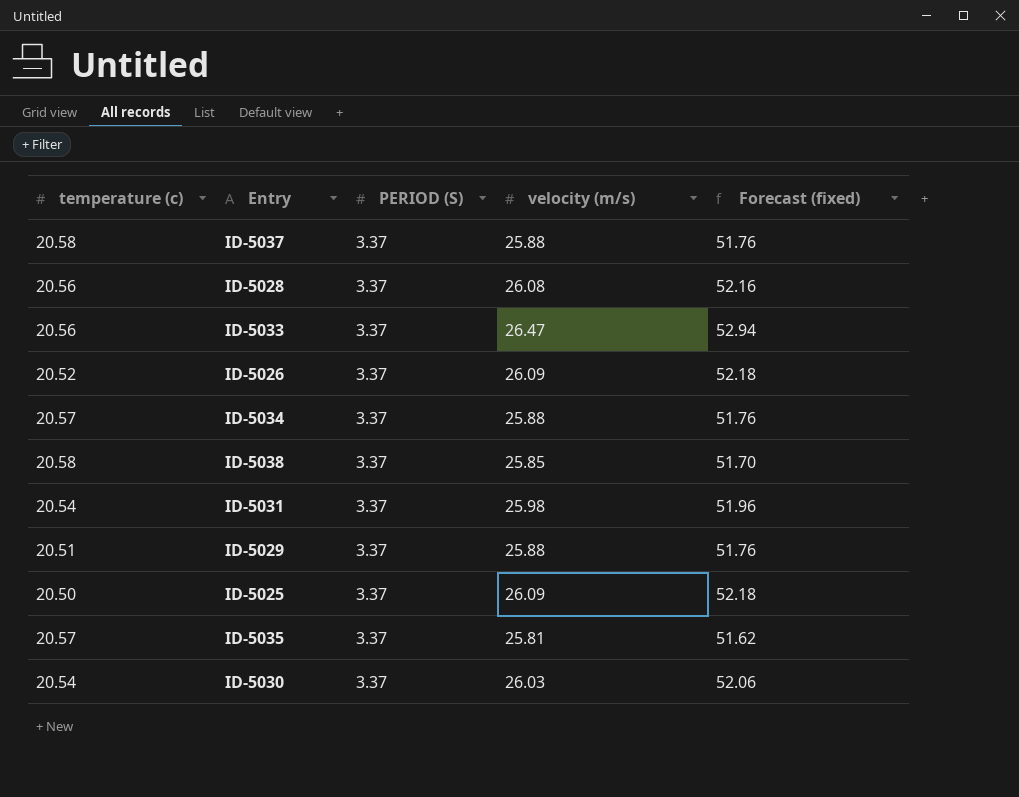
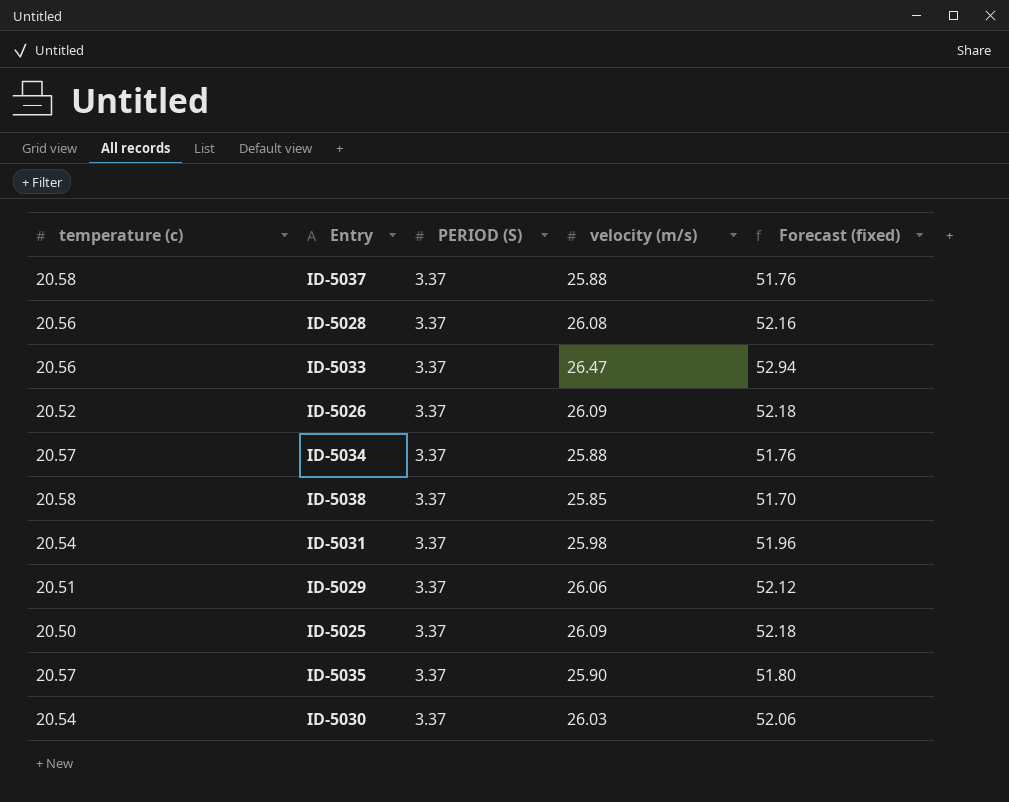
ID-5029 | velocity (m/s): 25.88 -> 26.06
ID-5029 | Forecast (fixed): 51.76 -> 52.12
ID-5035 | velocity (m/s): 25.81 -> 25.90
ID-5035 | Forecast (fixed): 51.62 -> 51.80

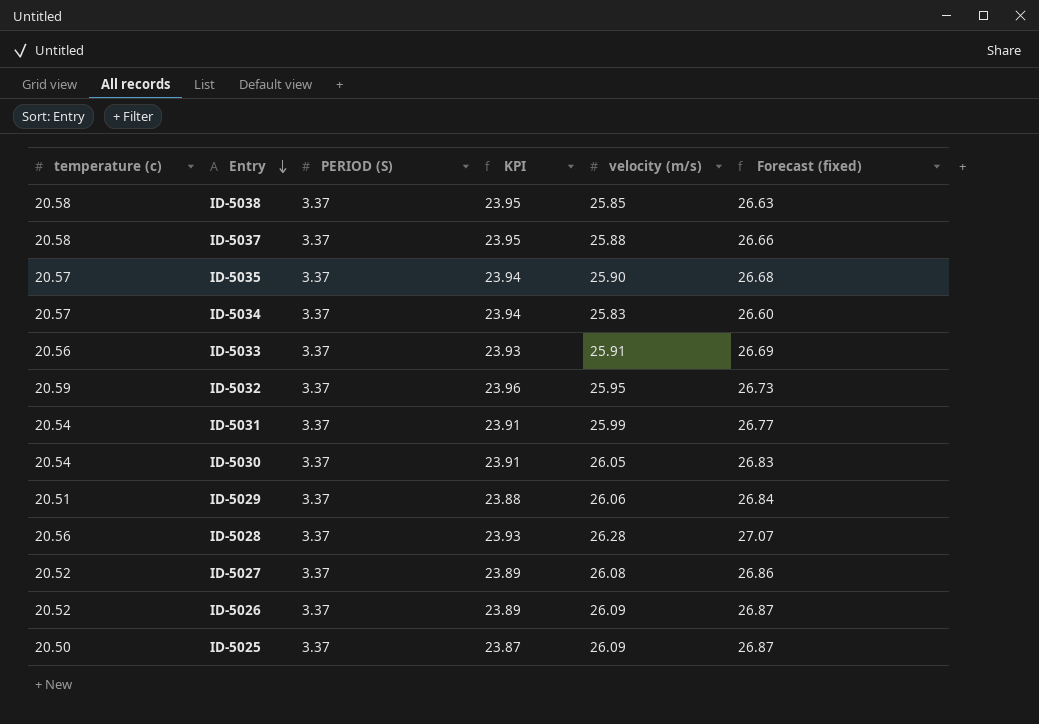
row order: none -> Entry descending
column KPI | formula: none -> [temperature (c)] + [PERIOD (S)]
column Forecast (fixed) | formula: [velocity (m/s)] * 2 -> [velocity (m/s)] * 1.03
ID-5034 | velocity (m/s): 25.88 -> 25.83
ID-5033 | velocity (m/s): 26.47 -> 25.91
row ID-5032: none -> 20.59 | 3.37 | 23.96 | 25.95 | 26.73
ID-5031 | velocity (m/s): 25.98 -> 25.99
ID-5030 | velocity (m/s): 26.03 -> 26.05
ID-5028 | velocity (m/s): 26.08 -> 26.28
row ID-5027: none -> 20.52 | 3.37 | 23.89 | 26.08 | 26.86

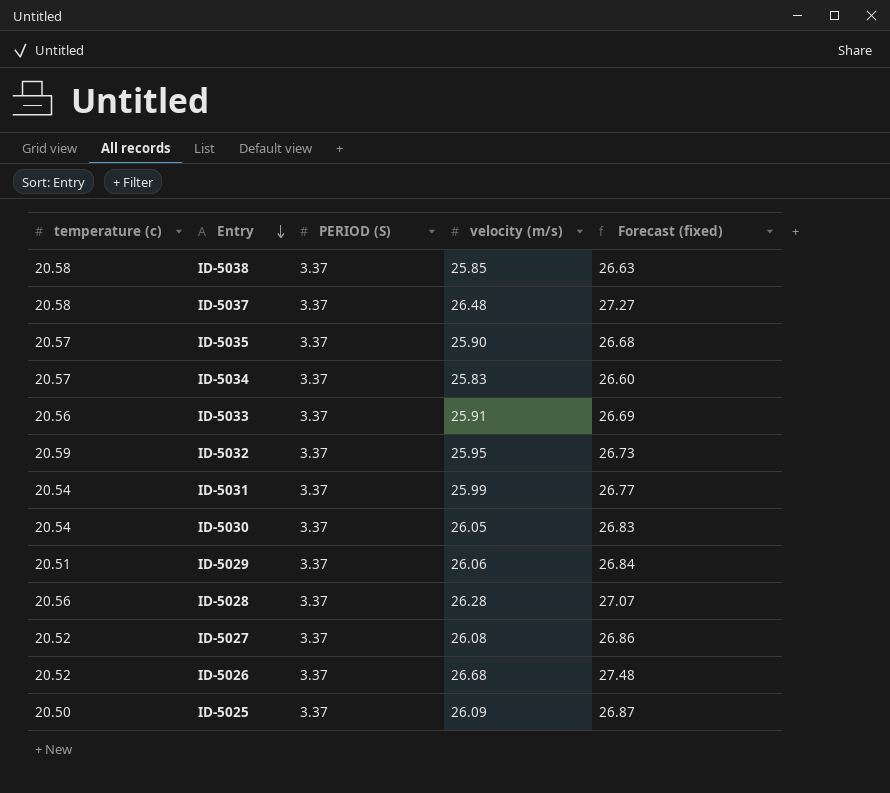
column KPI | formula: [temperature (c)] + [PERIOD (S)] -> none
ID-5037 | velocity (m/s): 25.88 -> 26.48
ID-5037 | Forecast (fixed): 26.66 -> 27.27
ID-5026 | velocity (m/s): 26.09 -> 26.68
ID-5026 | Forecast (fixed): 26.87 -> 27.48

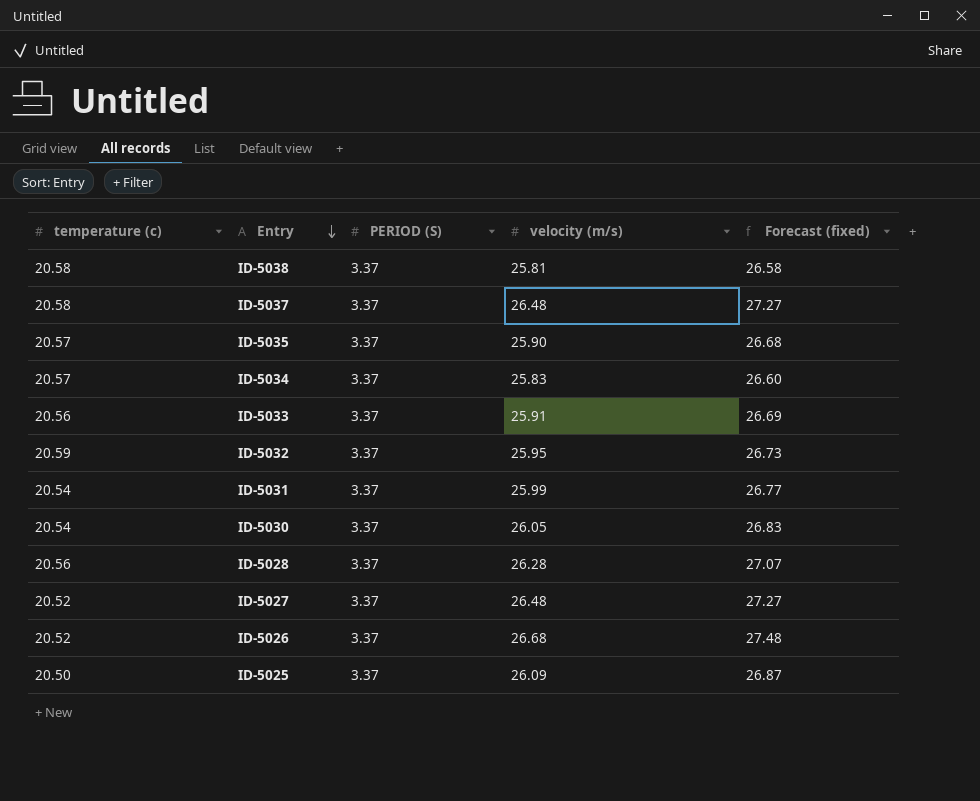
row ID-5029: 20.51 | 3.37 | 26.06 | 26.84 -> none
ID-5038 | velocity (m/s): 25.85 -> 25.81
ID-5038 | Forecast (fixed): 26.63 -> 26.58
ID-5027 | velocity (m/s): 26.08 -> 26.48
ID-5027 | Forecast (fixed): 26.86 -> 27.27

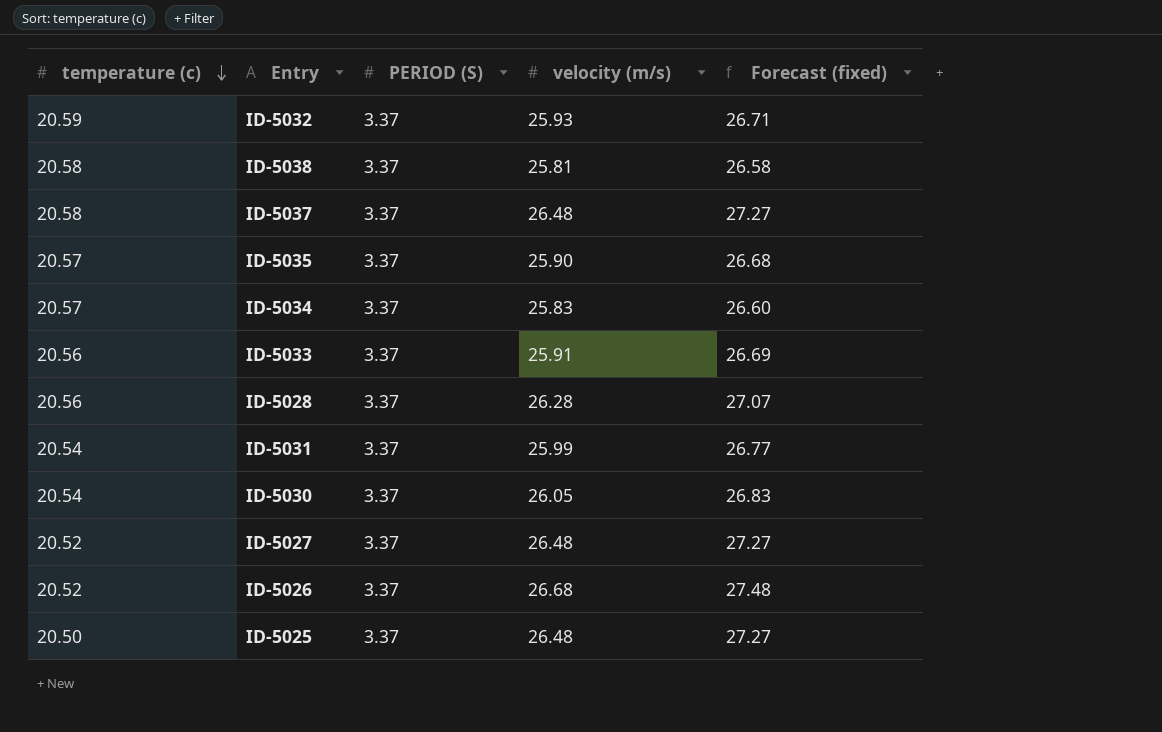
row order: Entry descending -> temperature (c) descending
ID-5032 | velocity (m/s): 25.95 -> 25.93
ID-5032 | Forecast (fixed): 26.73 -> 26.71
ID-5025 | velocity (m/s): 26.09 -> 26.48
ID-5025 | Forecast (fixed): 26.87 -> 27.27

